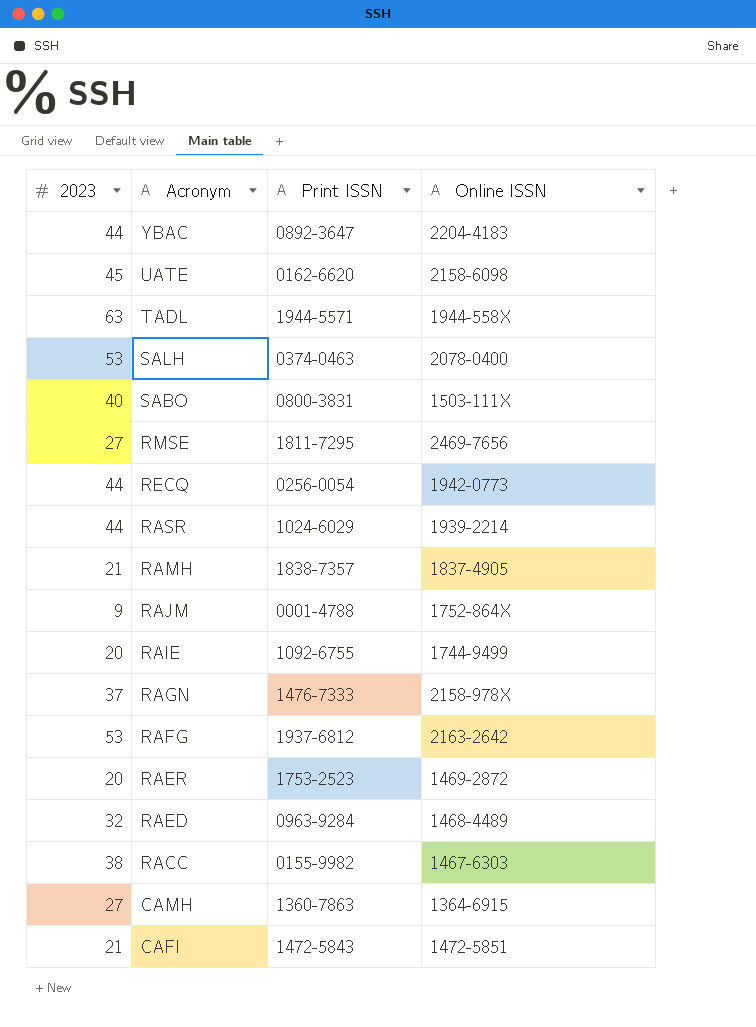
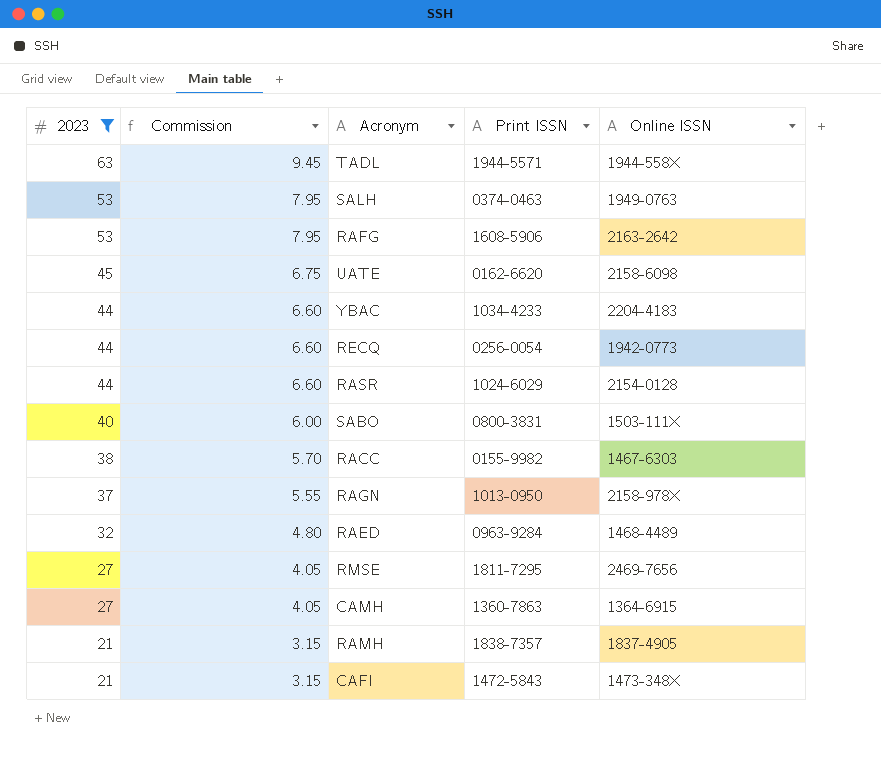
filter: none -> 2023 >= 21
row order: Acronym descending -> 2023 descending
column Commission | formula: none -> [2023] * 0.15
SALH | Online ISSN: 2078-0400 -> 1949-0763
RAFG | Print ISSN: 1937-6812 -> 1608-5906
YBAC | Print ISSN: 0892-3647 -> 1034-4233
RASR | Online ISSN: 1939-2214 -> 2154-0128
RAGN | Print ISSN: 1476-7333 -> 1013-0950
CAFI | Online ISSN: 1472-5851 -> 1473-348X

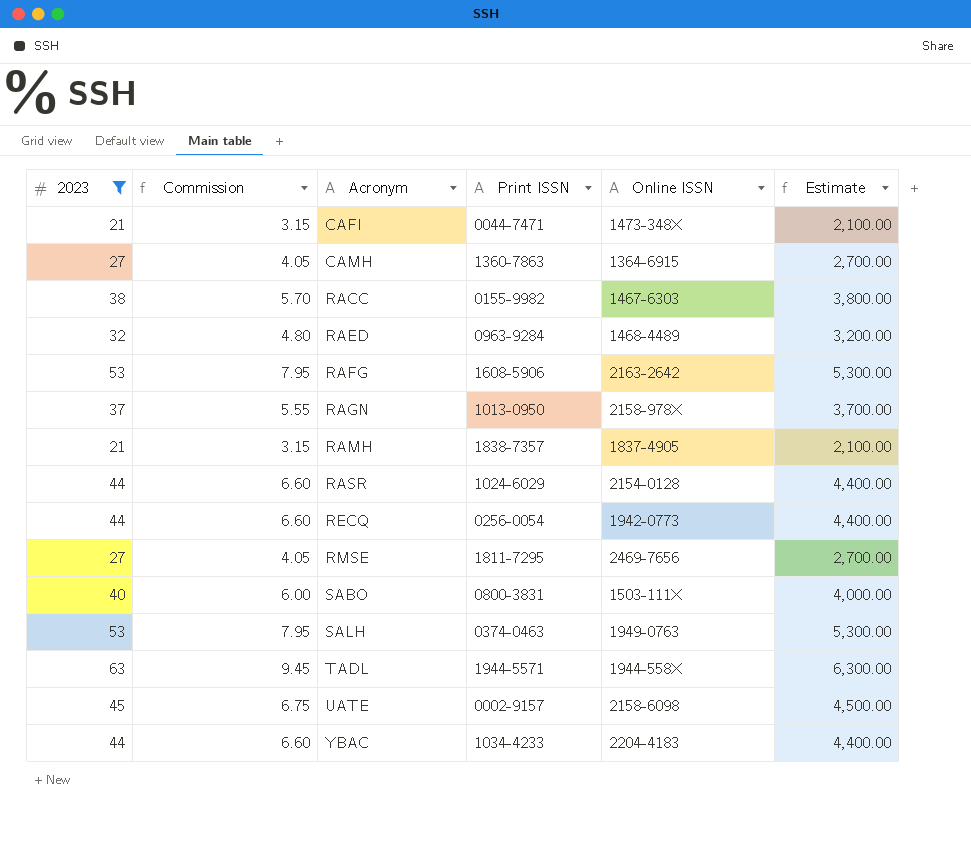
row order: 2023 descending -> Acronym ascending
column Estimate | formula: none -> [2023] * 100
CAFI | Print ISSN: 1472-5843 -> 0044-7471
UATE | Print ISSN: 0162-6620 -> 0002-9157

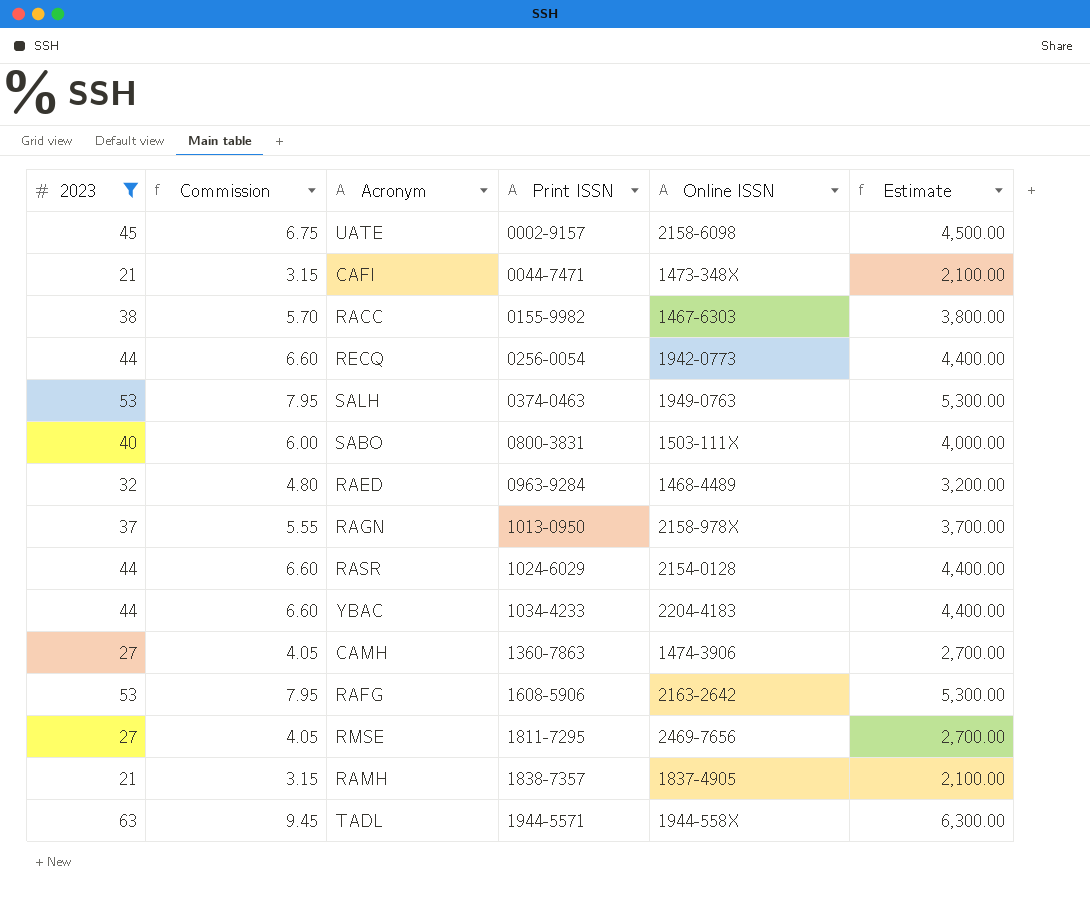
row order: Acronym ascending -> Print ISSN ascending
CAMH | Online ISSN: 1364-6915 -> 1474-3906

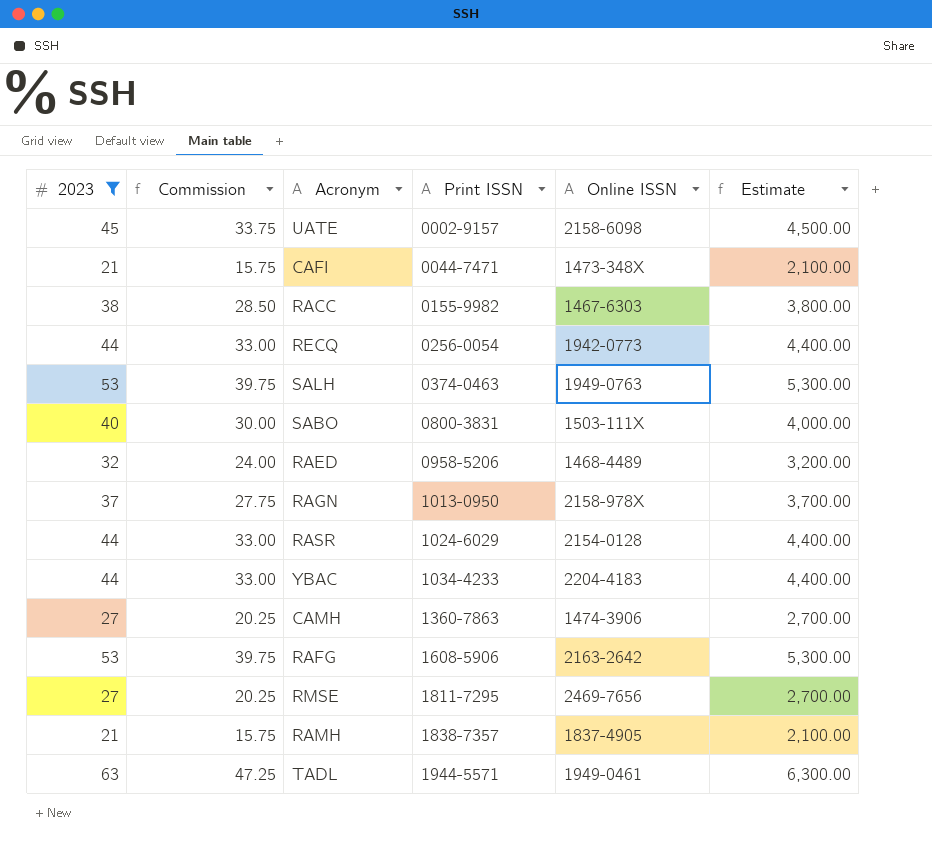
column Commission | formula: [2023] * 0.15 -> [2023] * 0.75
RAED | Print ISSN: 0963-9284 -> 0958-5206
TADL | Online ISSN: 1944-558X -> 1949-0461

